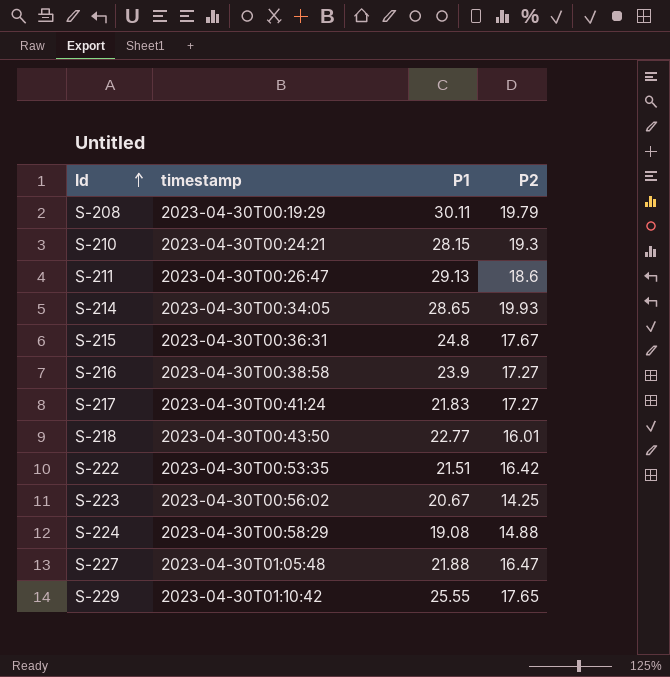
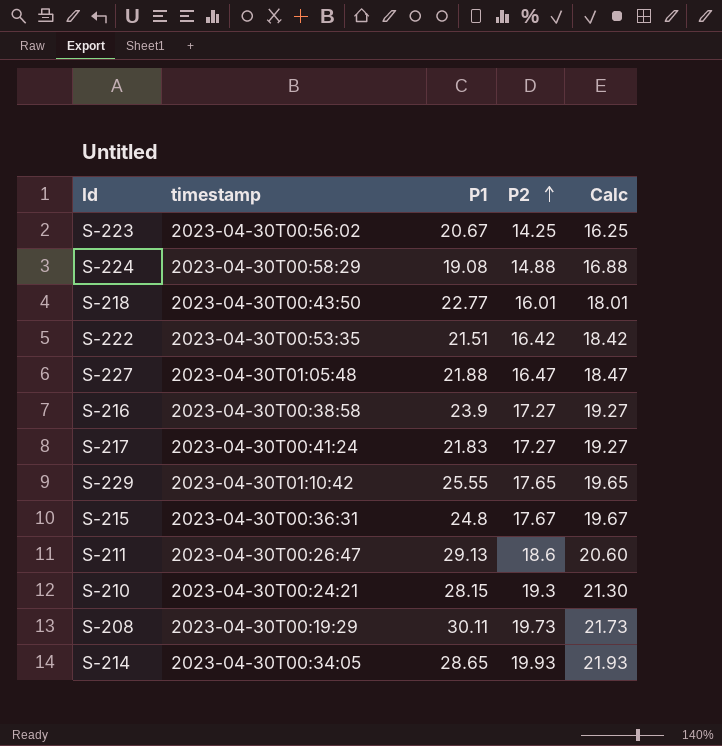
row order: Id ascending -> P2 ascending
column Calc | formula: none -> [P2] + 2
S-208 | P2: 19.79 -> 19.73

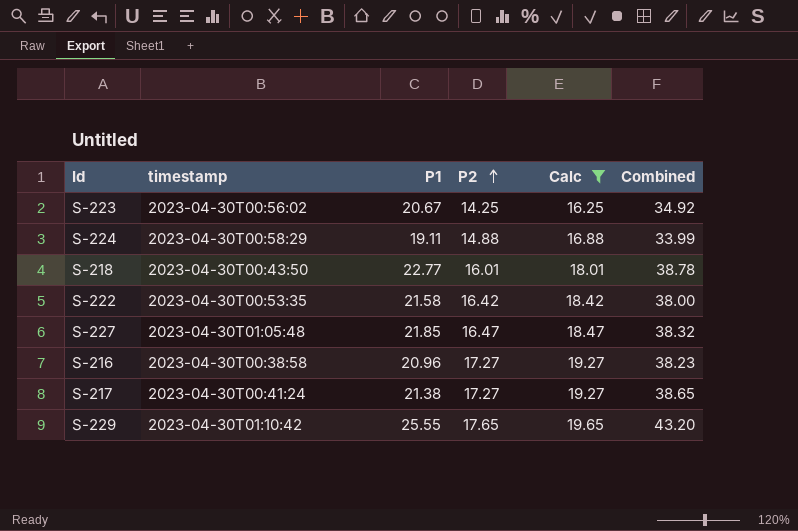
filter: none -> Calc <= 19.65
column Combined | formula: none -> [P1] + [P2]
S-224 | P1: 19.08 -> 19.11
S-222 | P1: 21.51 -> 21.58
S-227 | P1: 21.88 -> 21.85
S-216 | P1: 23.9 -> 20.96
S-217 | P1: 21.83 -> 21.38

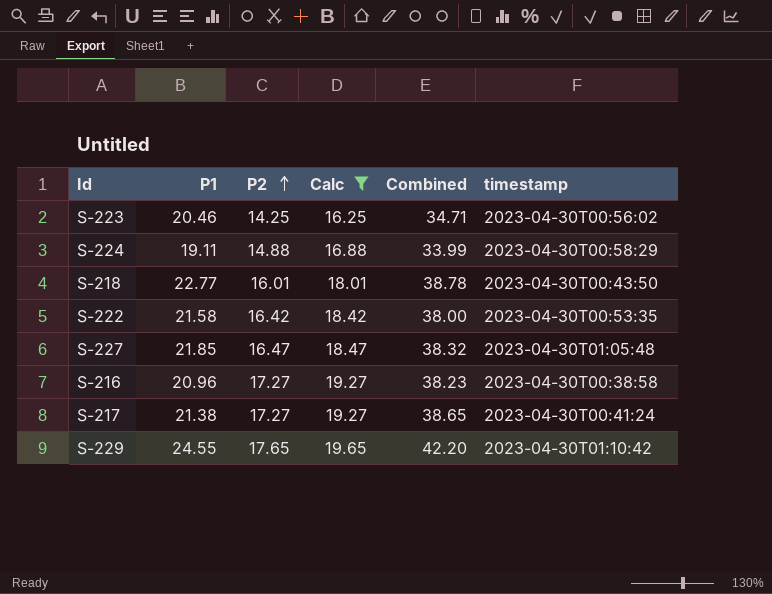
column timestamp | position: 2 -> 6
S-223 | P1: 20.67 -> 20.46
S-223 | Combined: 34.92 -> 34.71
S-229 | P1: 25.55 -> 24.55
S-229 | Combined: 43.20 -> 42.20

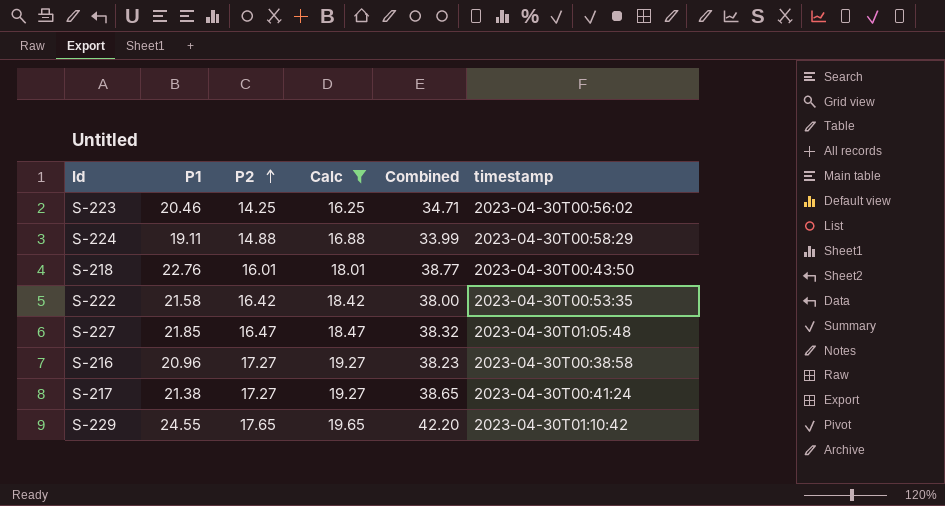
S-218 | P1: 22.77 -> 22.76
S-218 | Combined: 38.78 -> 38.77

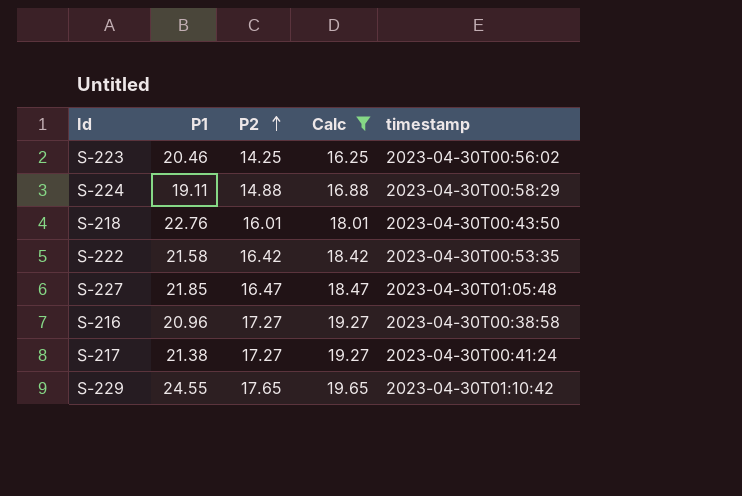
column Combined | formula: [P1] + [P2] -> none

